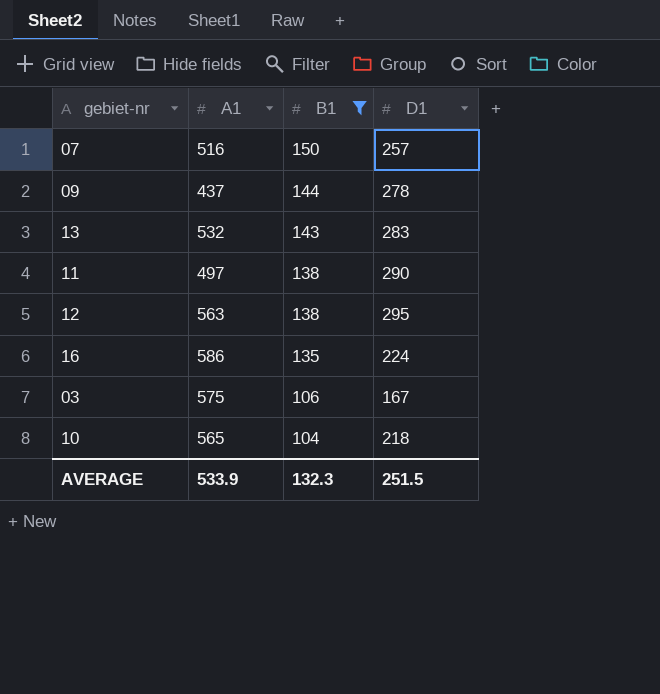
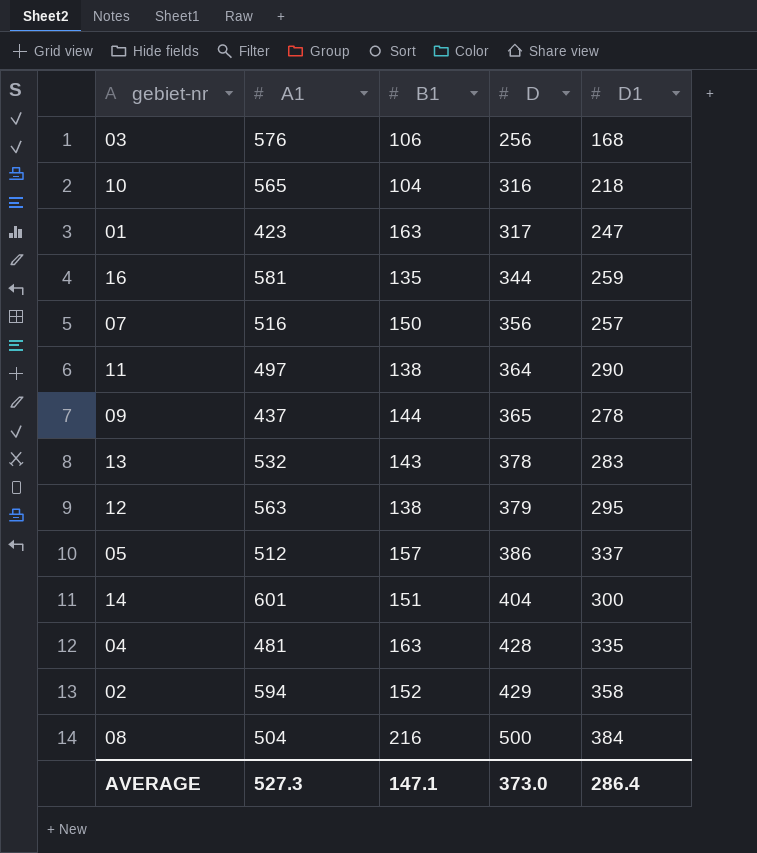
filter: B1 <= 150 -> none
row order: B1 descending -> D ascending
column D | position: none -> 4
03 | A1: 575 -> 576
03 | D1: 167 -> 168
16 | A1: 586 -> 581
16 | D1: 224 -> 259
AVERAGE | A1: 533.9 -> 527.3
AVERAGE | B1: 132.3 -> 147.1
AVERAGE | D1: 251.5 -> 286.4

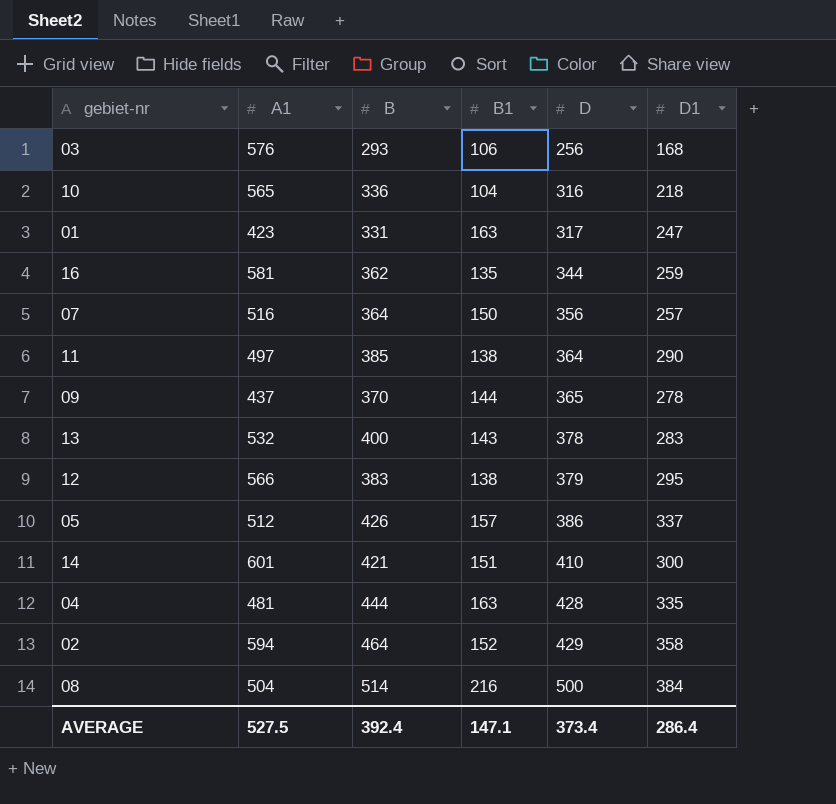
column B | position: none -> 3
12 | A1: 563 -> 566
14 | D: 404 -> 410
AVERAGE | A1: 527.3 -> 527.5
AVERAGE | D: 373.0 -> 373.4

